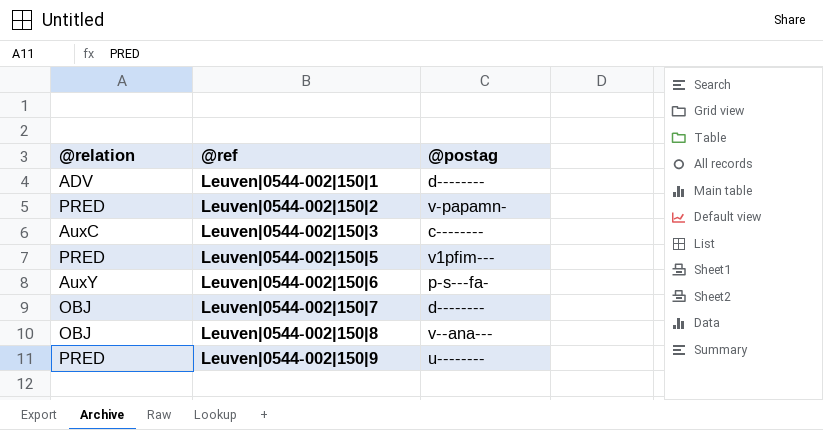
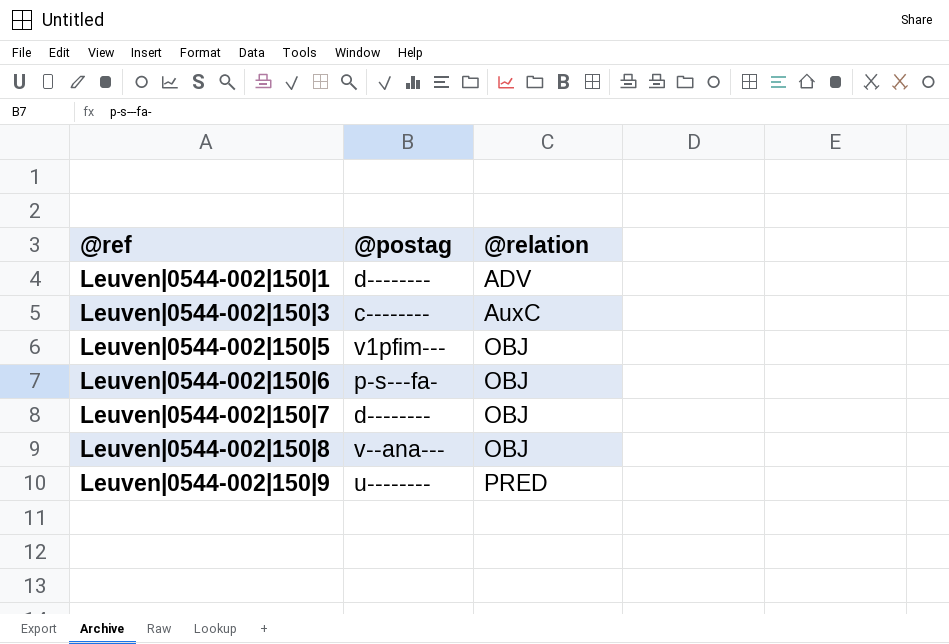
column @relation | position: 1 -> 3
row Leuven|0544-002|150|2: PRED | v-papamn- -> none
Leuven|0544-002|150|5 | @relation: PRED -> OBJ
Leuven|0544-002|150|6 | @relation: AuxY -> OBJ

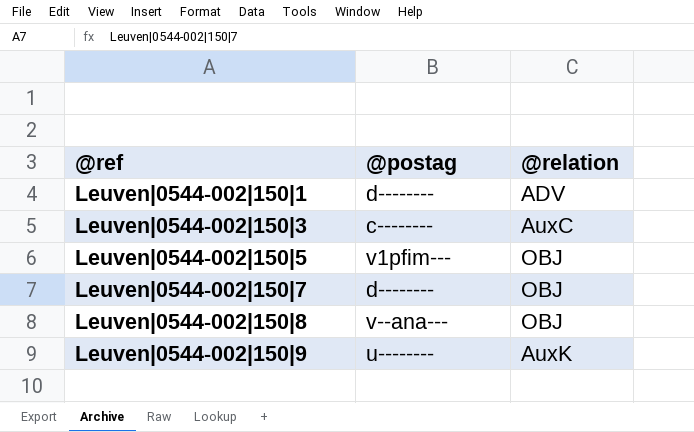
row Leuven|0544-002|150|6: p-s---fa- | OBJ -> none
Leuven|0544-002|150|9 | @relation: PRED -> AuxK

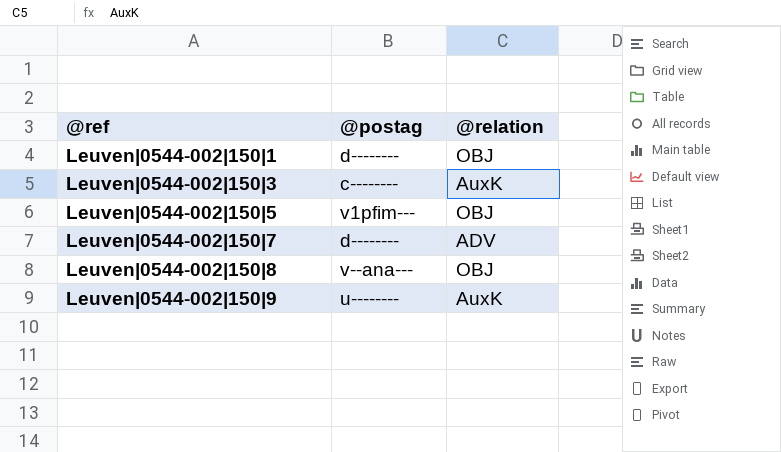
Leuven|0544-002|150|1 | @relation: ADV -> OBJ
Leuven|0544-002|150|3 | @relation: AuxC -> AuxK
Leuven|0544-002|150|7 | @relation: OBJ -> ADV

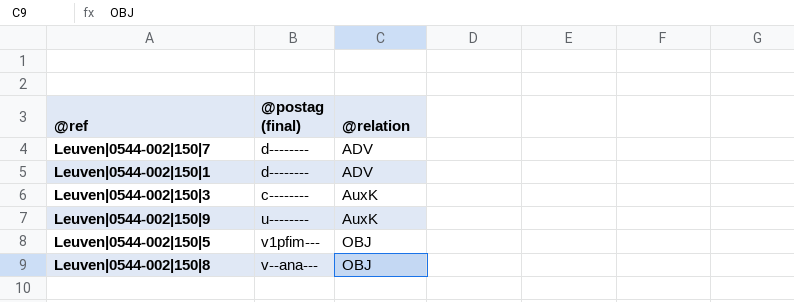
row order: @ref ascending -> @relation ascending
column name: @postag -> @postag (final)
Leuven|0544-002|150|1 | @relation: OBJ -> ADV

